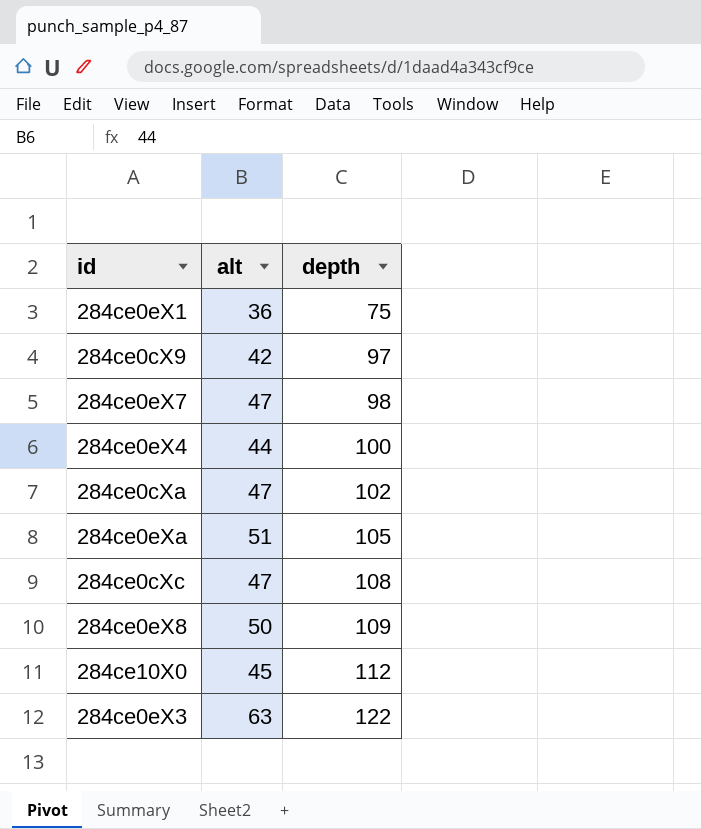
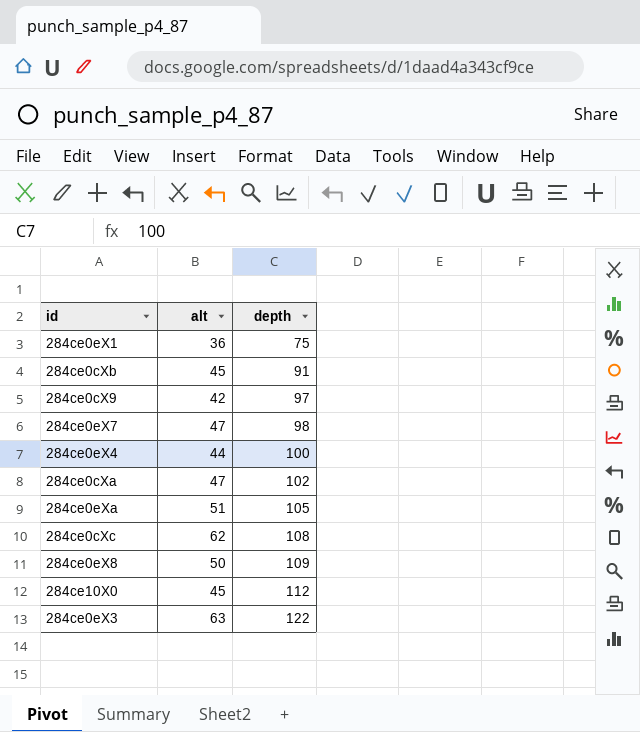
row 284ce0cXb: none -> 45 | 91
284ce0cXc | alt: 47 -> 62

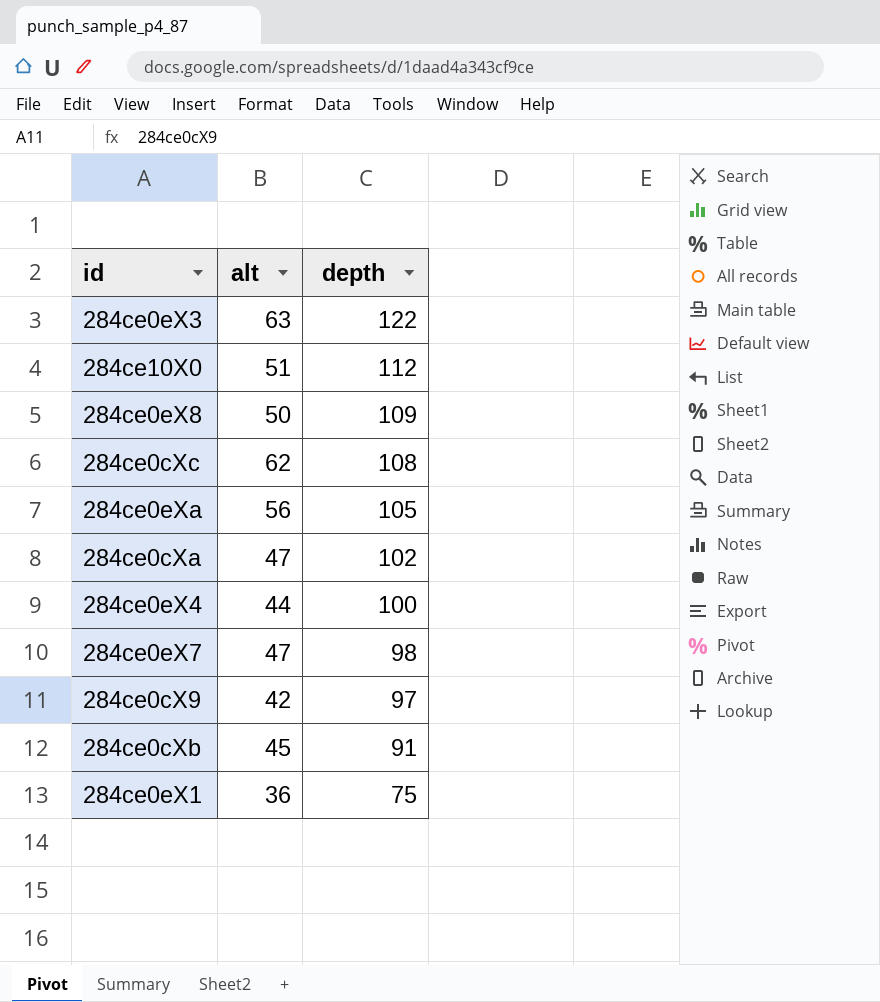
row order: depth ascending -> depth descending
284ce10X0 | alt: 45 -> 51
284ce0eXa | alt: 51 -> 56

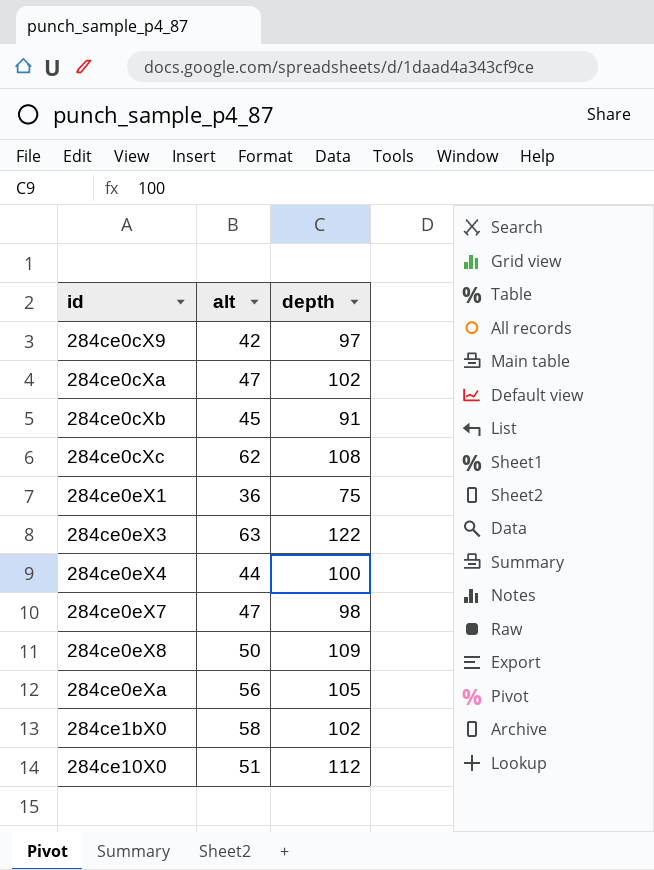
row order: depth descending -> id ascending
row 284ce1bX0: none -> 58 | 102

